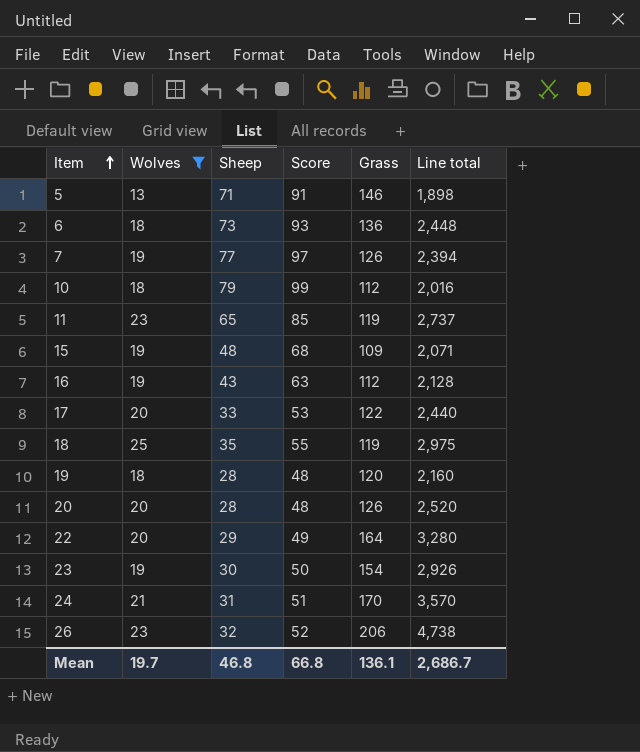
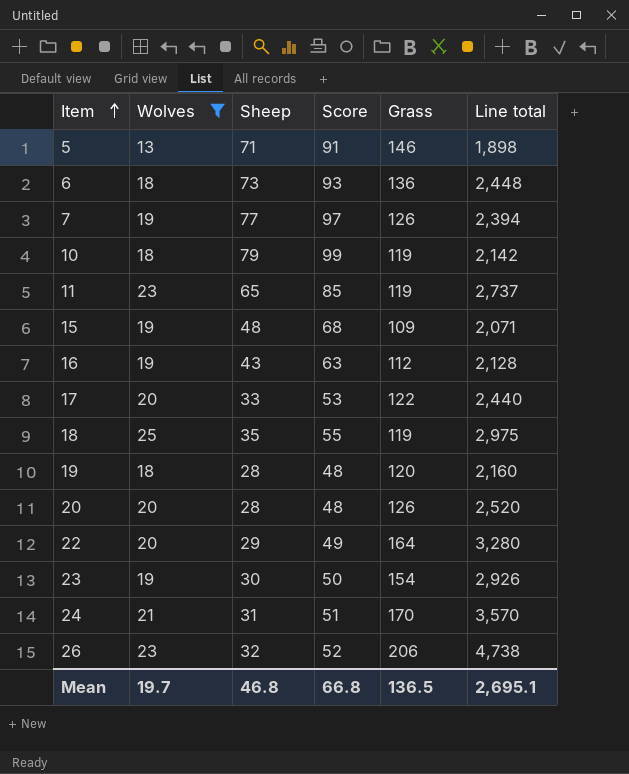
10 | Grass: 112 -> 119
10 | Line total: 2,016 -> 2,142
Mean | Grass: 136.1 -> 136.5
Mean | Line total: 2,686.7 -> 2,695.1

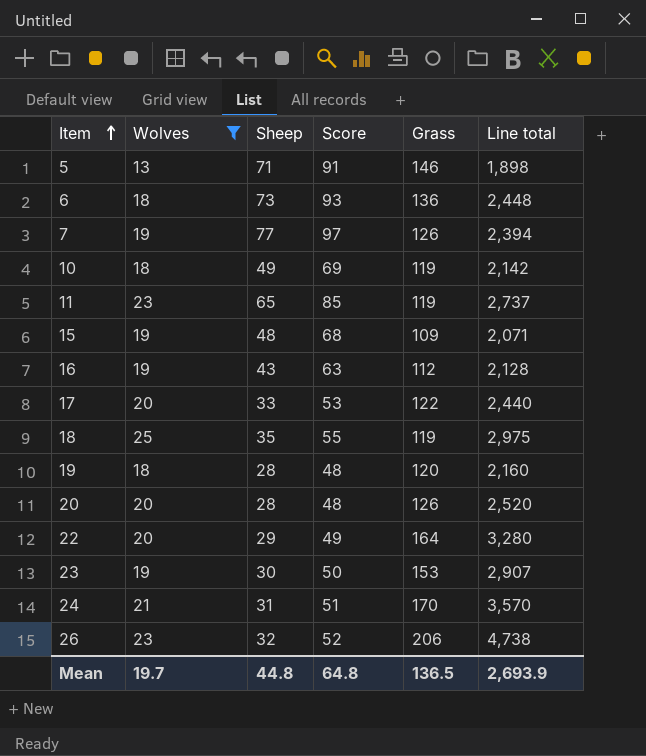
10 | Sheep: 79 -> 49
10 | Score: 99 -> 69
23 | Grass: 154 -> 153
23 | Line total: 2,926 -> 2,907
Mean | Sheep: 46.8 -> 44.8
Mean | Score: 66.8 -> 64.8
Mean | Line total: 2,695.1 -> 2,693.9

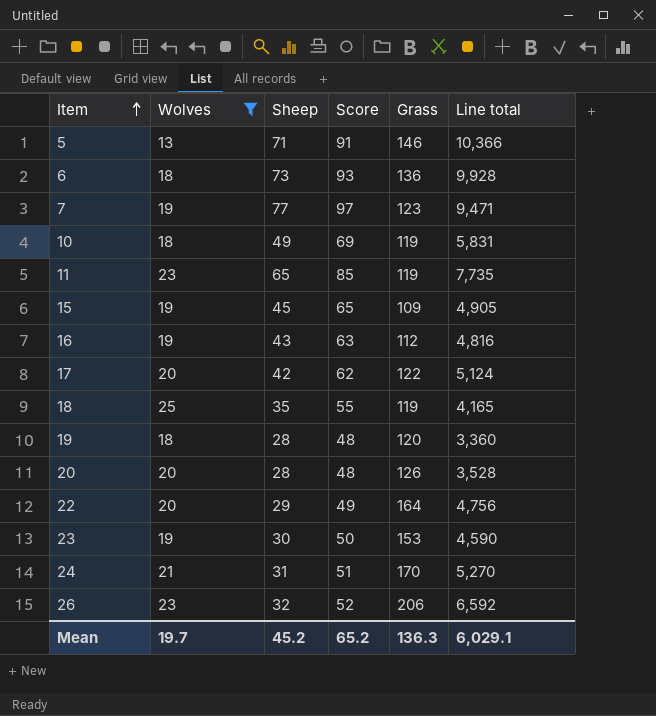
column Line total | formula: [Wolves] * [Grass] -> [Sheep] * [Grass]
7 | Grass: 126 -> 123
15 | Sheep: 48 -> 45
15 | Score: 68 -> 65
17 | Sheep: 33 -> 42
17 | Score: 53 -> 62
Mean | Sheep: 44.8 -> 45.2
Mean | Score: 64.8 -> 65.2
Mean | Grass: 136.5 -> 136.3
Mean | Line total: 2,693.9 -> 6,029.1

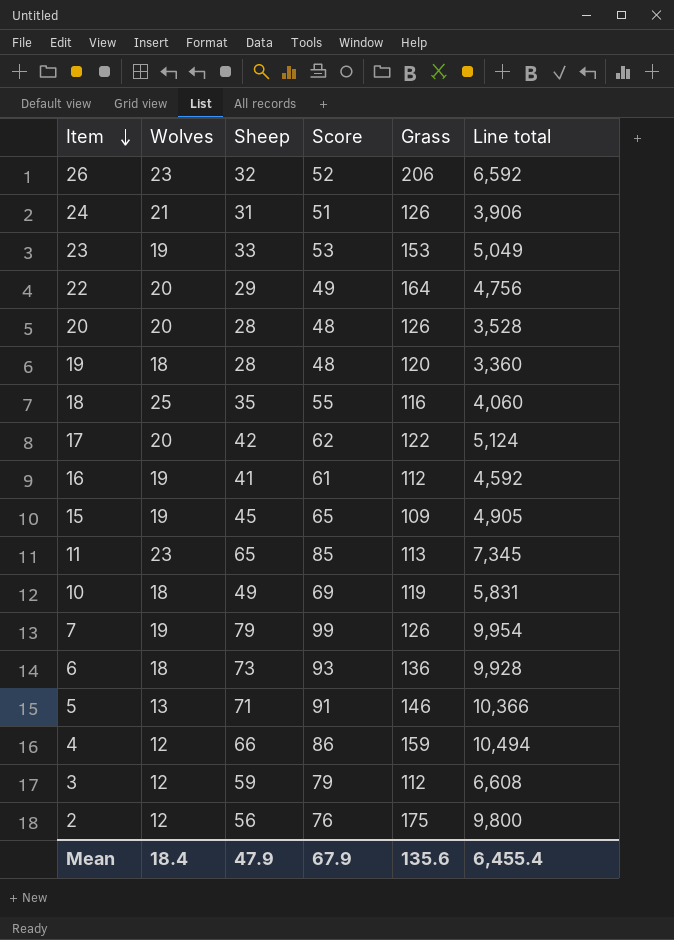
filter: Wolves != 12 -> none
row order: Item ascending -> Item descending
24 | Grass: 170 -> 126
24 | Line total: 5,270 -> 3,906
23 | Sheep: 30 -> 33
23 | Score: 50 -> 53
23 | Line total: 4,590 -> 5,049
18 | Grass: 119 -> 116
18 | Line total: 4,165 -> 4,060
16 | Sheep: 43 -> 41
16 | Score: 63 -> 61
16 | Line total: 4,816 -> 4,592
11 | Grass: 119 -> 113
11 | Line total: 7,735 -> 7,345
7 | Sheep: 77 -> 79
7 | Score: 97 -> 99
7 | Grass: 123 -> 126
7 | Line total: 9,471 -> 9,954
Mean | Wolves: 19.7 -> 18.4
Mean | Sheep: 45.2 -> 47.9
Mean | Score: 65.2 -> 67.9
Mean | Grass: 136.3 -> 135.6
Mean | Line total: 6,029.1 -> 6,455.4

